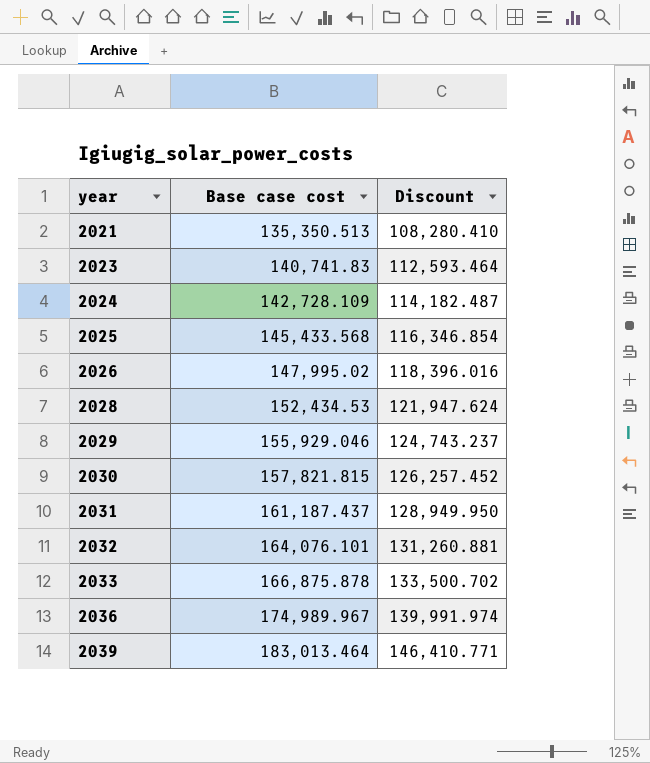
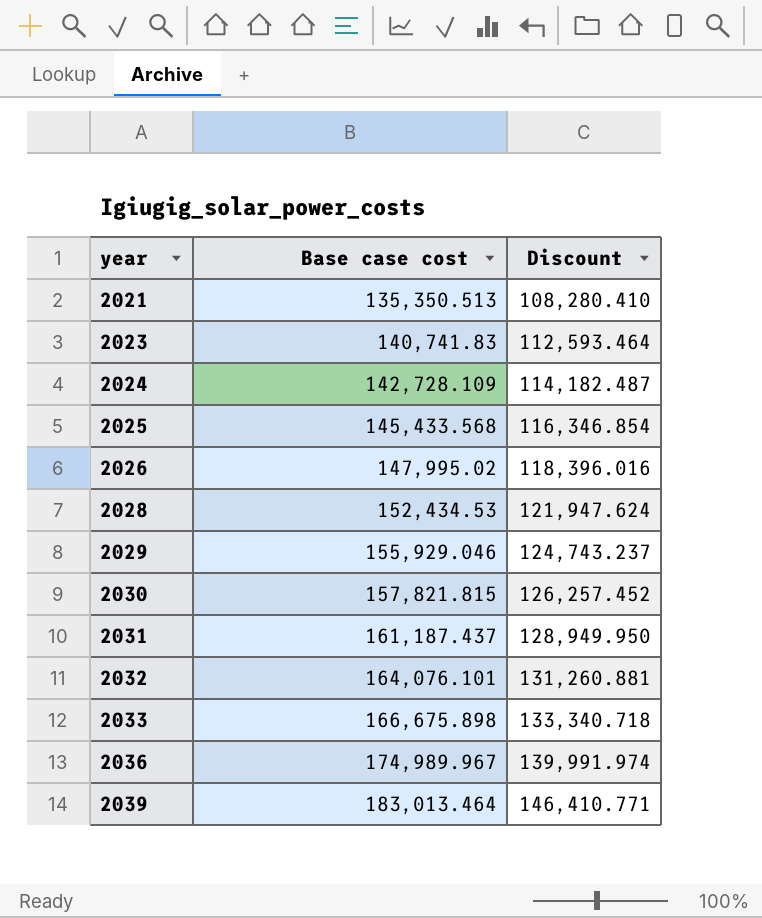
2033 | Base case cost: 166,875.878 -> 166,675.898
2033 | Discount: 133,500.702 -> 133,340.718

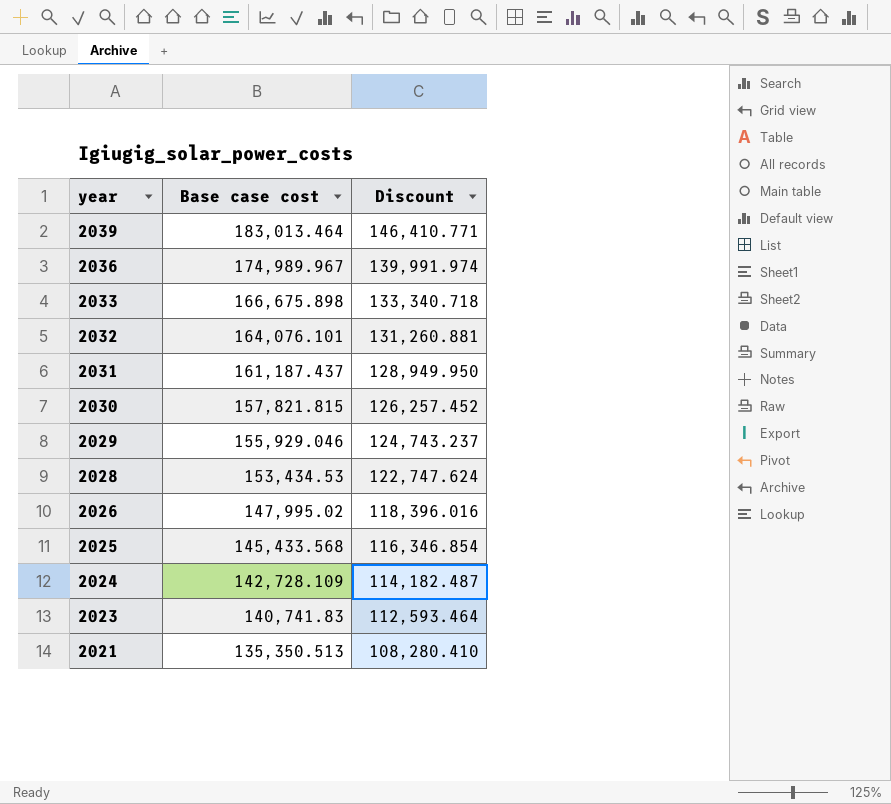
row order: year ascending -> year descending
2028 | Base case cost: 152,434.53 -> 153,434.53
2028 | Discount: 121,947.624 -> 122,747.624

